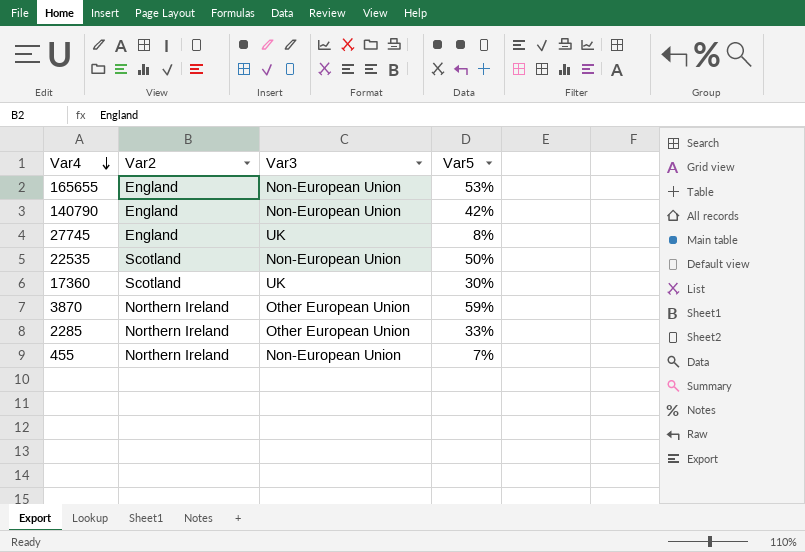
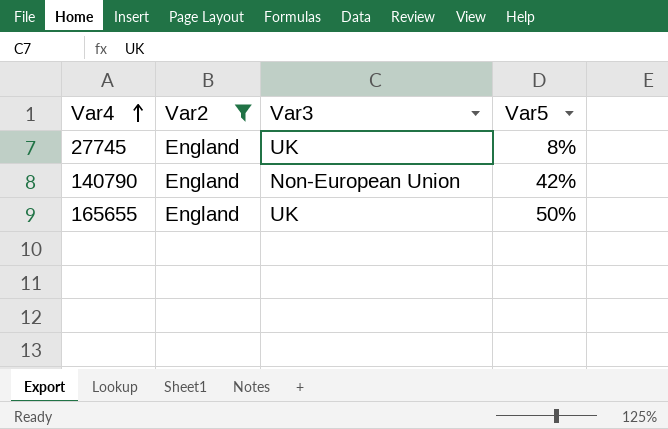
filter: none -> Var2 = England
row order: Var4 descending -> Var4 ascending
165655 | Var3: Non-European Union -> UK
165655 | Var5: 53% -> 50%

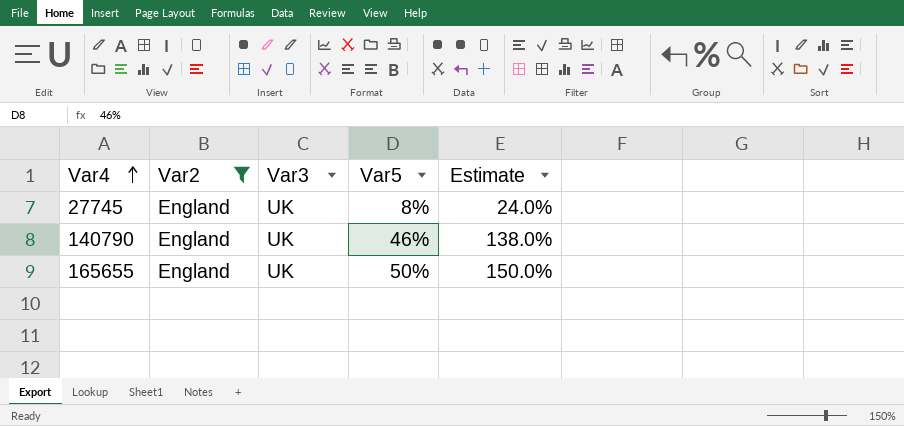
column Estimate | formula: none -> [Var5] * 3
140790 | Var3: Non-European Union -> UK
140790 | Var5: 42% -> 46%

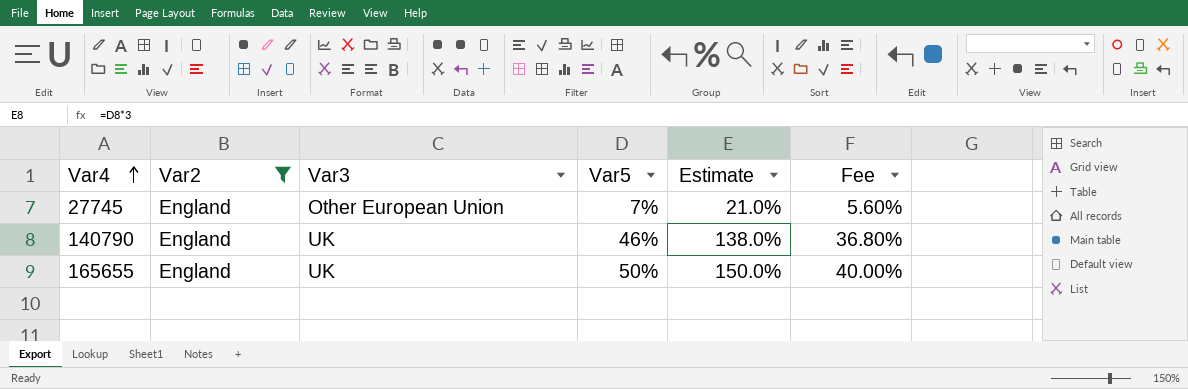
column Fee | formula: none -> [Var5] * 0.8
27745 | Var3: UK -> Other European Union
27745 | Var5: 8% -> 7%
27745 | Estimate: 24.0% -> 21.0%

